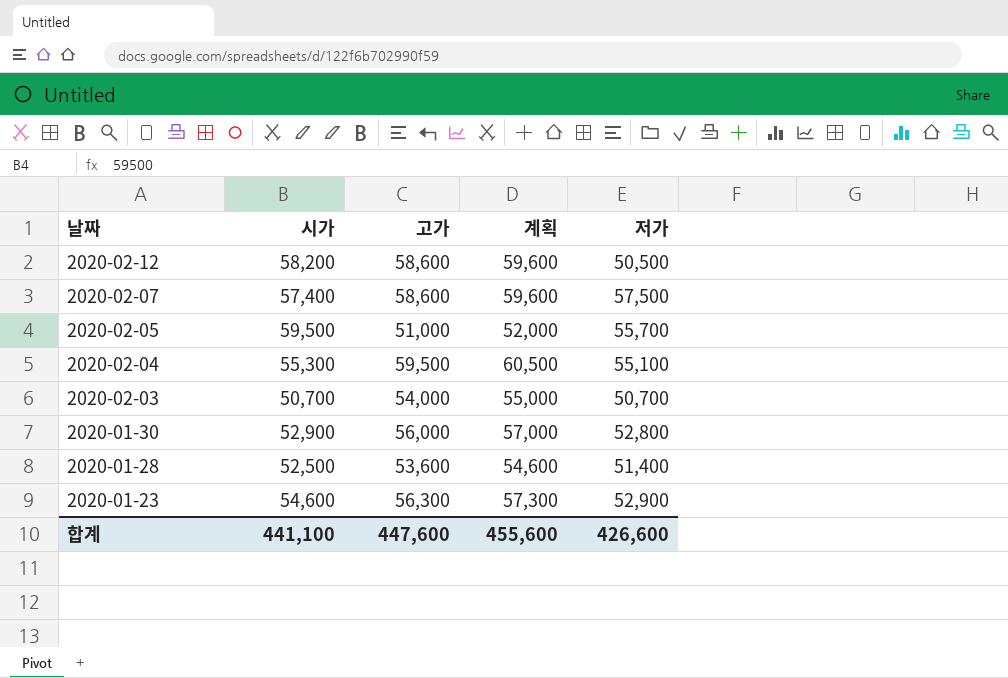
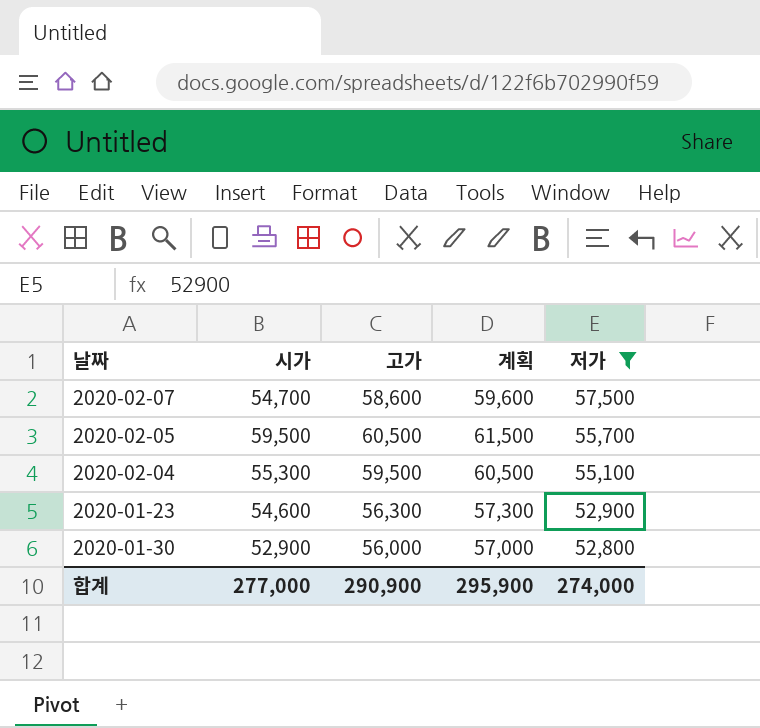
filter: none -> 저가 >= 52,800
row order: 날짜 descending -> 저가 descending
2020-02-07 | 시가: 57,400 -> 54,700
2020-02-05 | 고가: 51,000 -> 60,500
2020-02-05 | 계획: 52,000 -> 61,500
합계 | 시가: 441,100 -> 277,000
합계 | 고가: 447,600 -> 290,900
합계 | 계획: 455,600 -> 295,900
합계 | 저가: 426,600 -> 274,000

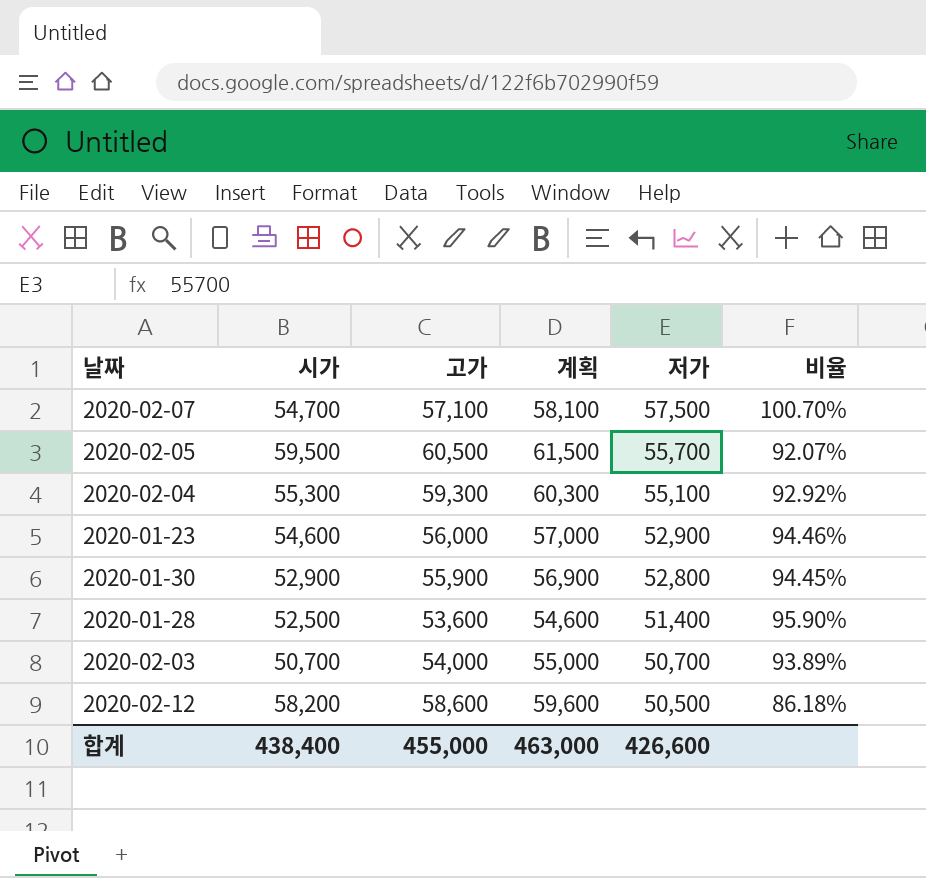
filter: 저가 >= 52,800 -> none
column 비율 | formula: none -> [저가] / [고가]
2020-02-07 | 고가: 58,600 -> 57,100
2020-02-07 | 계획: 59,600 -> 58,100
2020-02-04 | 고가: 59,500 -> 59,300
2020-02-04 | 계획: 60,500 -> 60,300
2020-01-23 | 고가: 56,300 -> 56,000
2020-01-23 | 계획: 57,300 -> 57,000
2020-01-30 | 고가: 56,000 -> 55,900
2020-01-30 | 계획: 57,000 -> 56,900
합계 | 시가: 277,000 -> 438,400
합계 | 고가: 290,900 -> 455,000
합계 | 계획: 295,900 -> 463,000
합계 | 저가: 274,000 -> 426,600

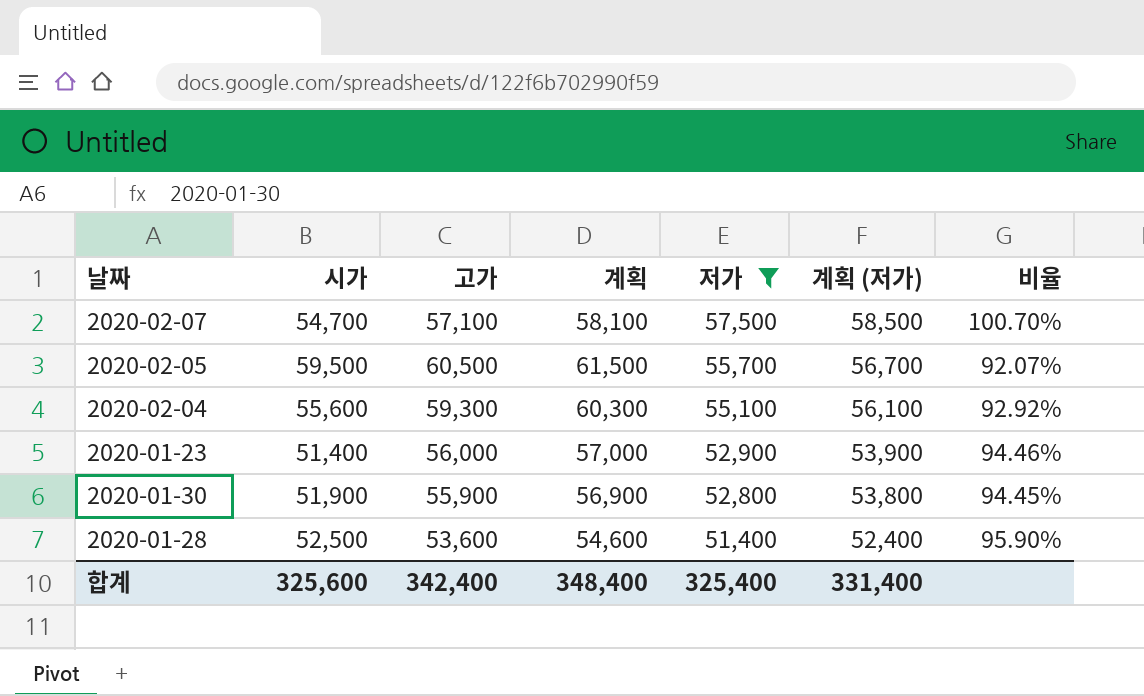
filter: none -> 저가 >= 51,400
column 계획 (저가) | formula: none -> [저가] + 1000
2020-02-04 | 시가: 55,300 -> 55,600
2020-01-23 | 시가: 54,600 -> 51,400
2020-01-30 | 시가: 52,900 -> 51,900
합계 | 시가: 438,400 -> 325,600
합계 | 고가: 455,000 -> 342,400
합계 | 계획: 463,000 -> 348,400
합계 | 저가: 426,600 -> 325,400

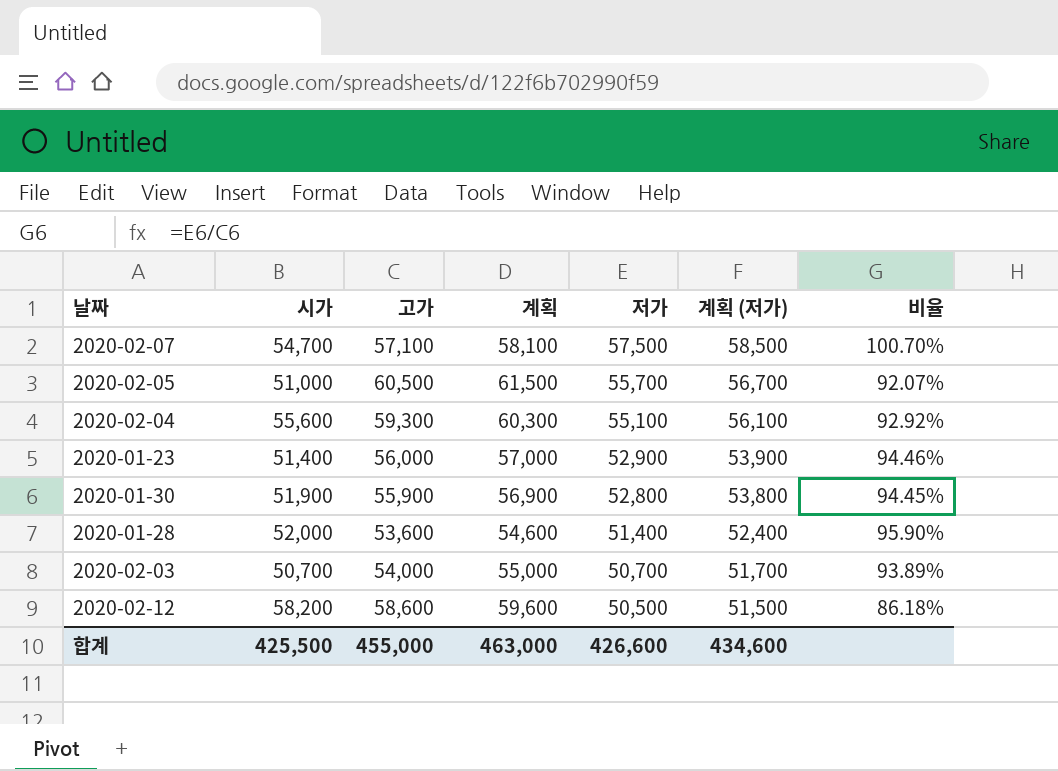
filter: 저가 >= 51,400 -> none
2020-02-05 | 시가: 59,500 -> 51,000
2020-01-28 | 시가: 52,500 -> 52,000
합계 | 시가: 325,600 -> 425,500
합계 | 고가: 342,400 -> 455,000
합계 | 계획: 348,400 -> 463,000
합계 | 저가: 325,400 -> 426,600
합계 | 계획 (저가): 331,400 -> 434,600

